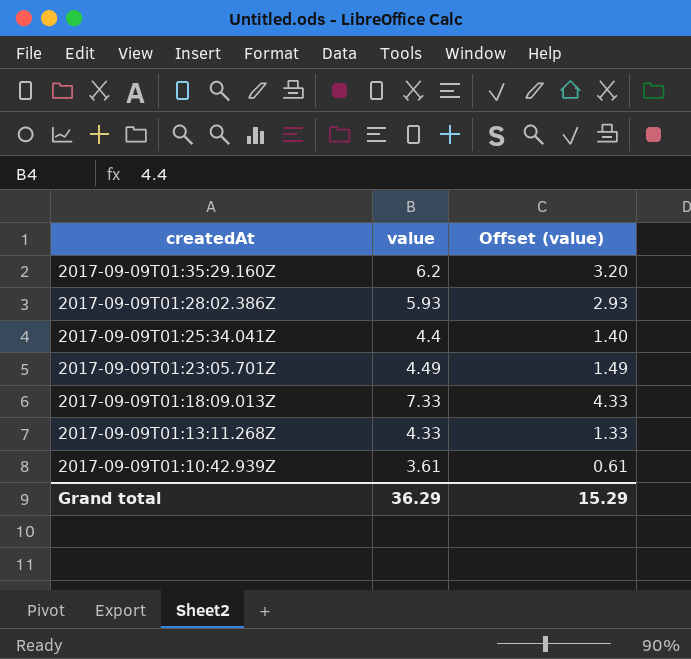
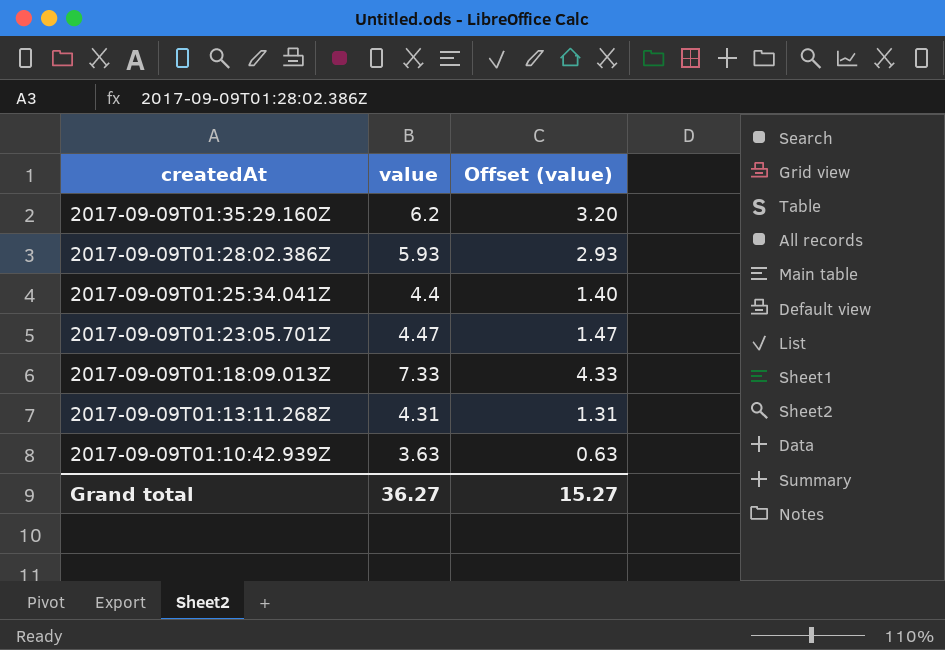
2017-09-09T01:23:05.701Z | value: 4.49 -> 4.47
2017-09-09T01:23:05.701Z | Offset (value): 1.49 -> 1.47
2017-09-09T01:13:11.268Z | value: 4.33 -> 4.31
2017-09-09T01:13:11.268Z | Offset (value): 1.33 -> 1.31
2017-09-09T01:10:42.939Z | value: 3.61 -> 3.63
2017-09-09T01:10:42.939Z | Offset (value): 0.61 -> 0.63
Grand total | value: 36.29 -> 36.27
Grand total | Offset (value): 15.29 -> 15.27

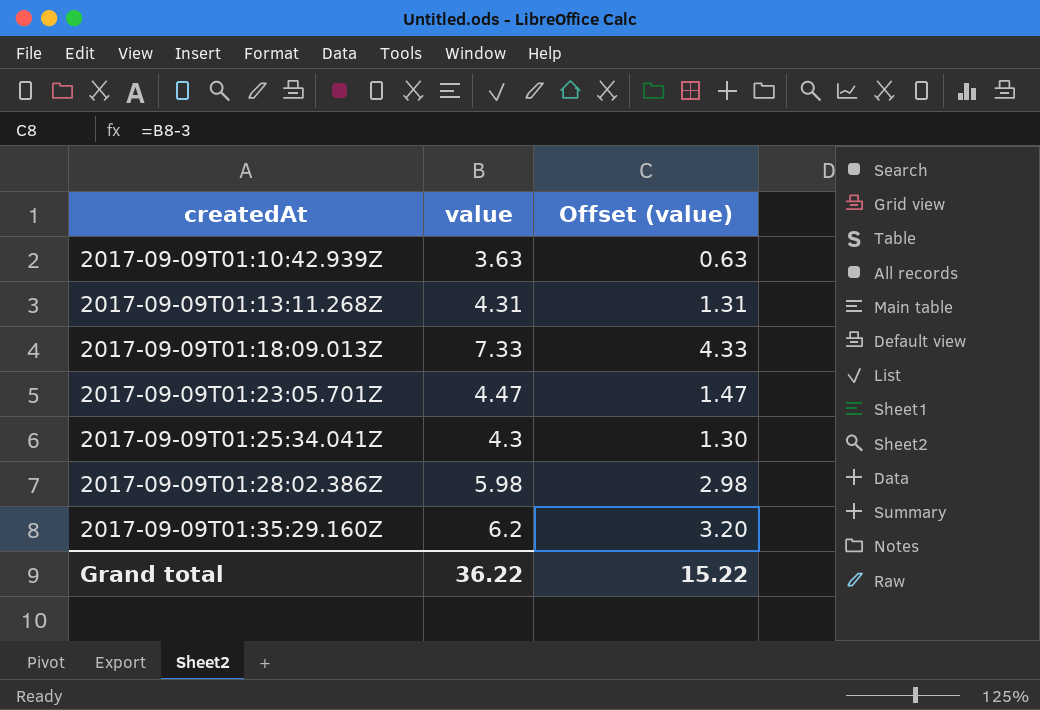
row order: createdAt descending -> createdAt ascending
2017-09-09T01:25:34.041Z | value: 4.4 -> 4.3
2017-09-09T01:25:34.041Z | Offset (value): 1.40 -> 1.30
2017-09-09T01:28:02.386Z | value: 5.93 -> 5.98
2017-09-09T01:28:02.386Z | Offset (value): 2.93 -> 2.98
Grand total | value: 36.27 -> 36.22
Grand total | Offset (value): 15.27 -> 15.22

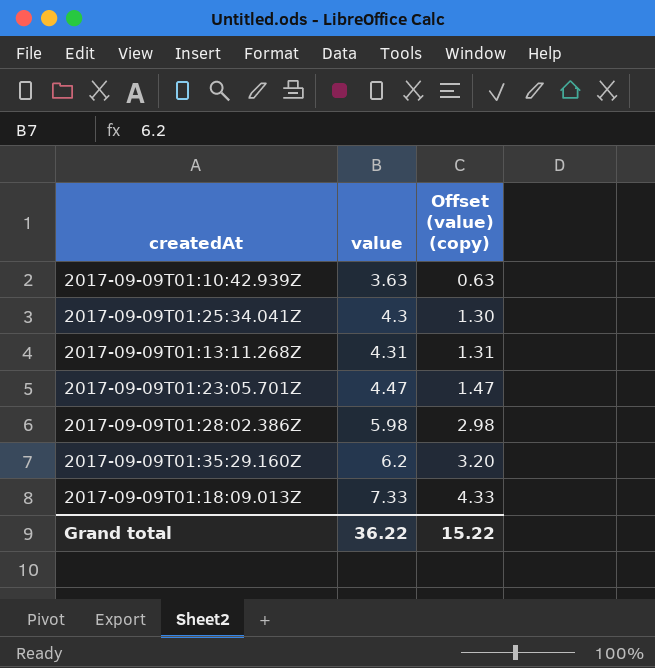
row order: createdAt ascending -> value ascending
column name: Offset (value) -> Offset (value) (copy)

